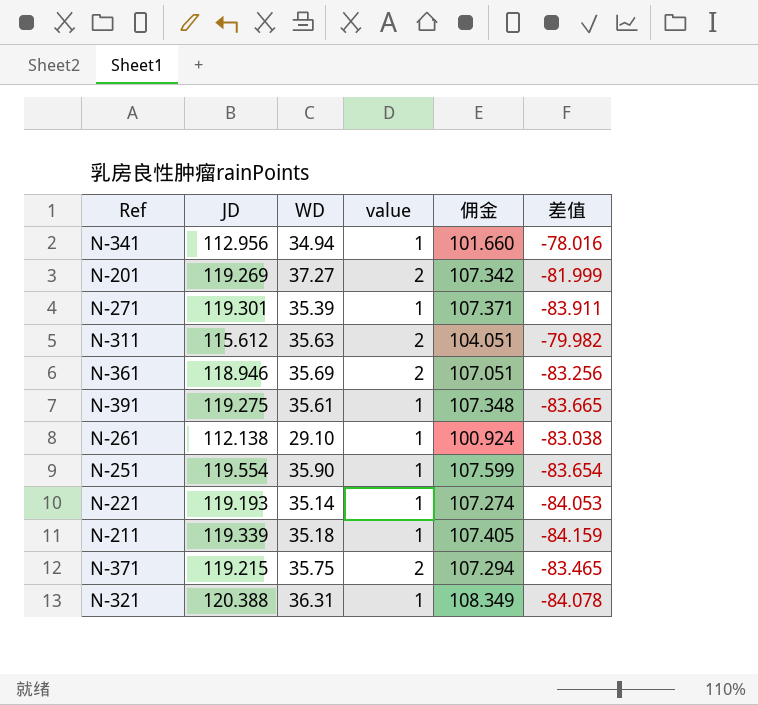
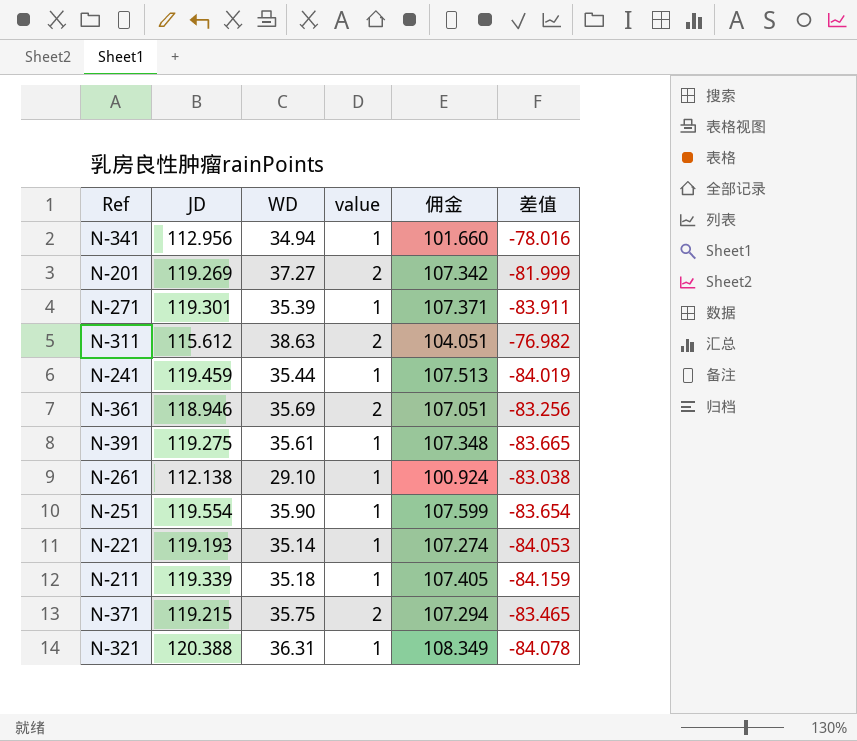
N-311 | WD: 35.63 -> 38.63
N-311 | 差值: -79.982 -> -76.982
row N-241: none -> 119.459 | 35.44 | 1 | 107.513 | -84.019

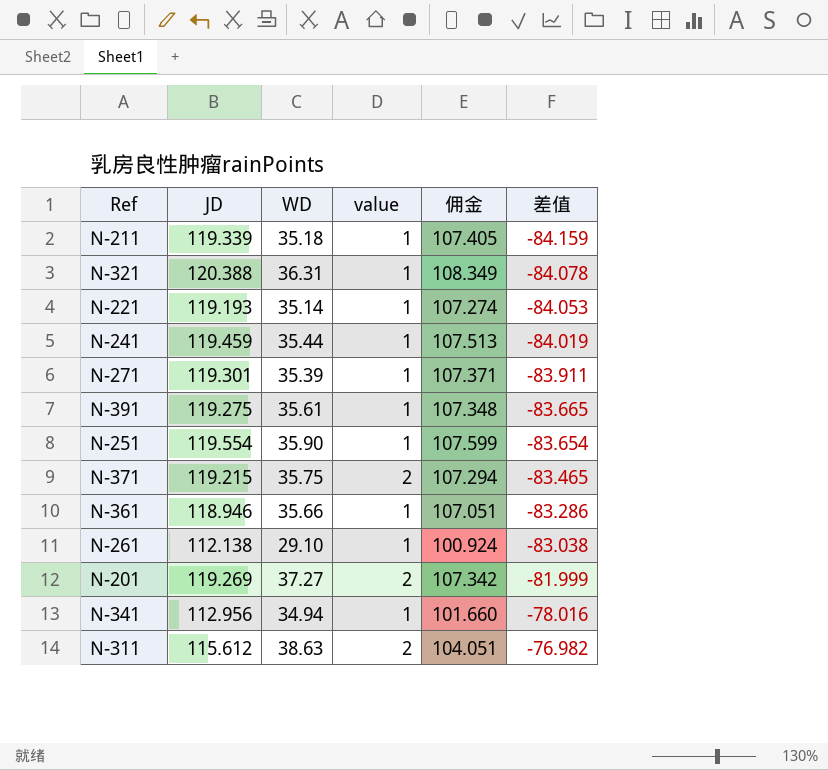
row order: none -> 差值 ascending
N-361 | WD: 35.69 -> 35.66
N-361 | value: 2 -> 1
N-361 | 差值: -83.256 -> -83.286

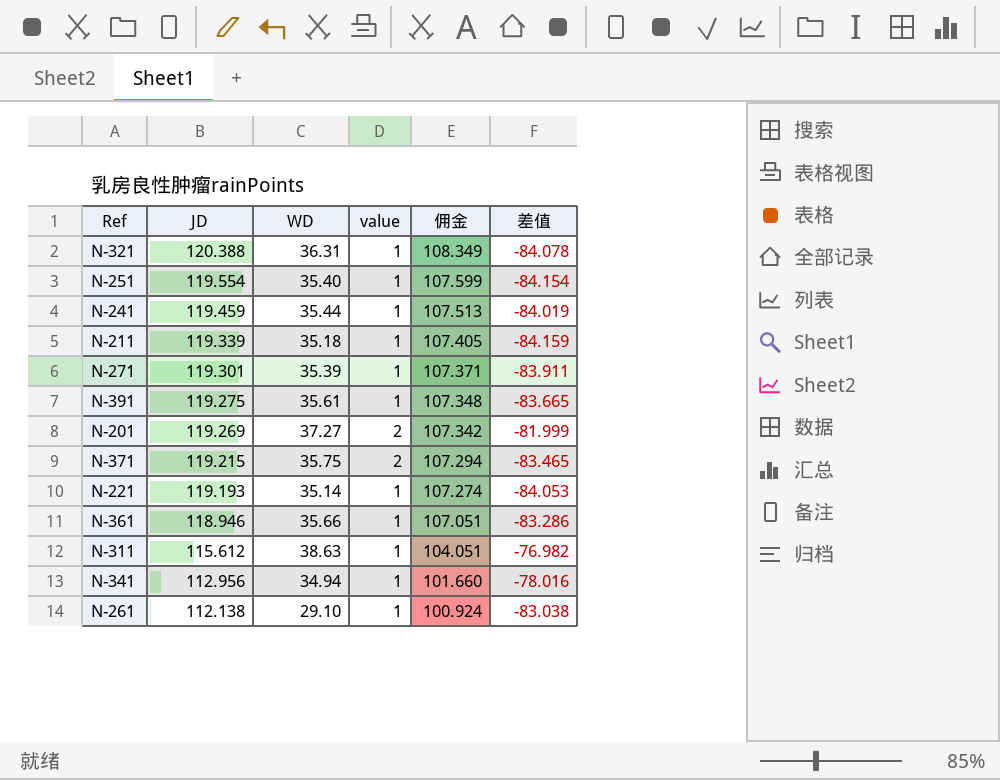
row order: 差值 ascending -> JD descending
N-251 | WD: 35.90 -> 35.40
N-251 | 差值: -83.654 -> -84.154
N-311 | value: 2 -> 1

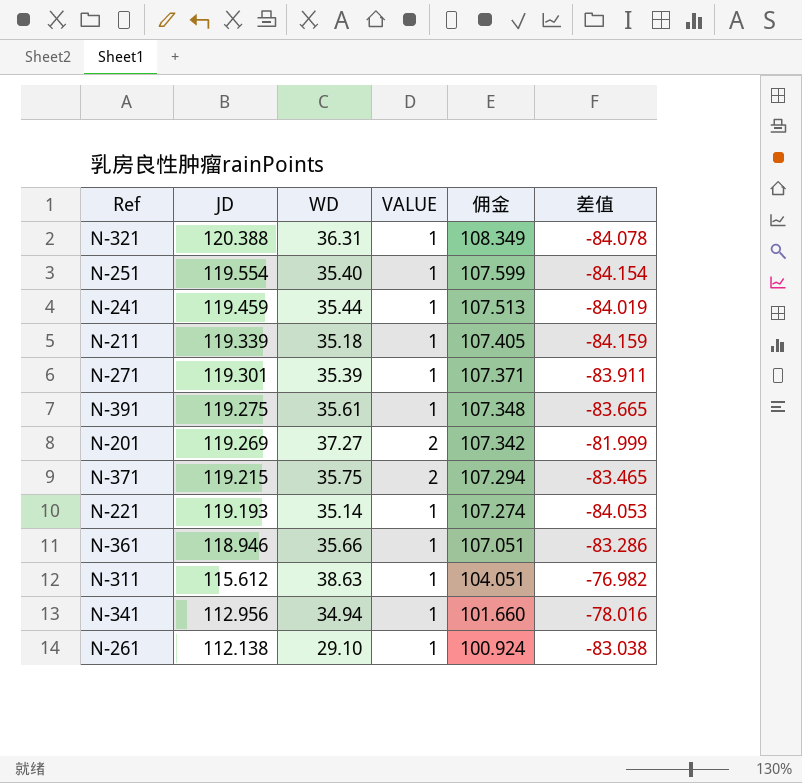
column name: value -> VALUE

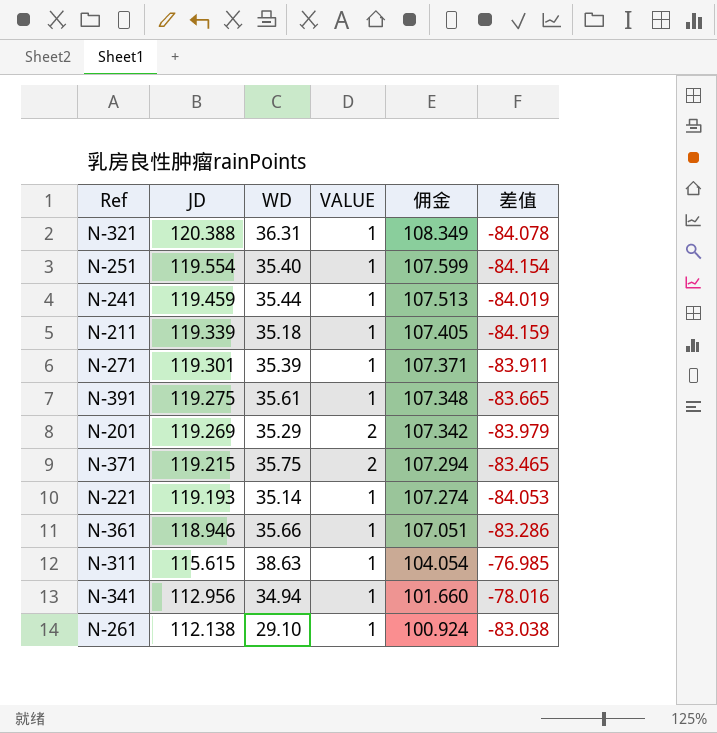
N-201 | WD: 37.27 -> 35.29
N-201 | 差值: -81.999 -> -83.979
N-311 | JD: 115.612 -> 115.615
N-311 | 佣金: 104.051 -> 104.054
N-311 | 差值: -76.982 -> -76.985

